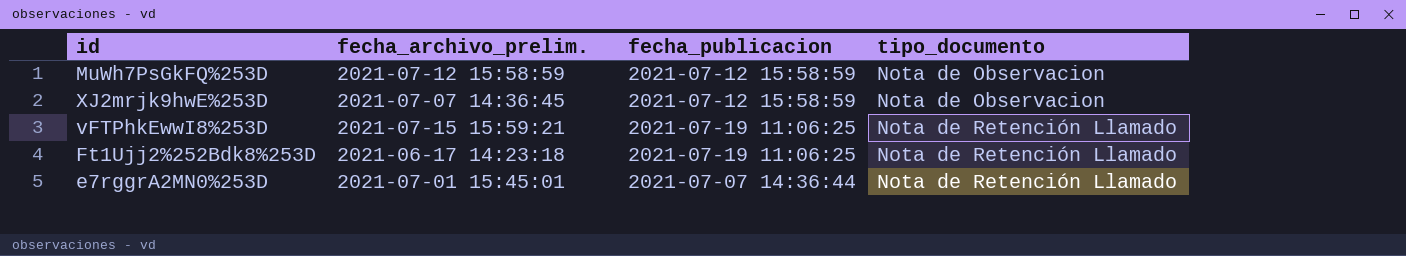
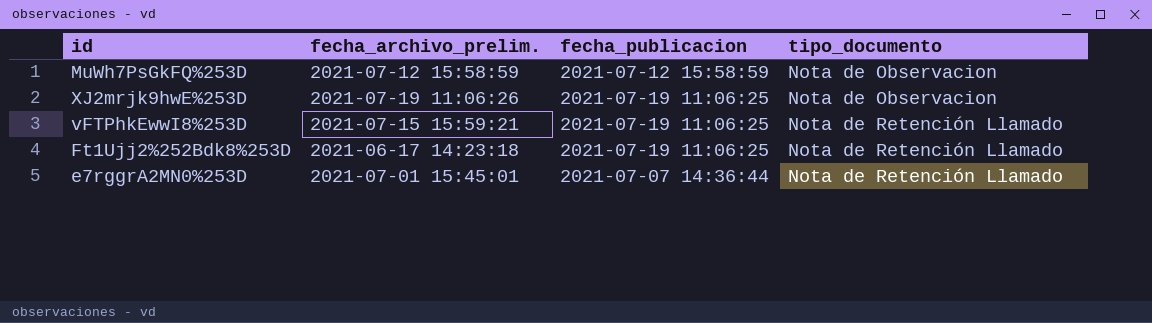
XJ2mrjk9hwE%253D | fecha_archivo_prelim.: 2021-07-07 14:36:45 -> 2021-07-19 11:06:26
XJ2mrjk9hwE%253D | fecha_publicacion: 2021-07-12 15:58:59 -> 2021-07-19 11:06:25

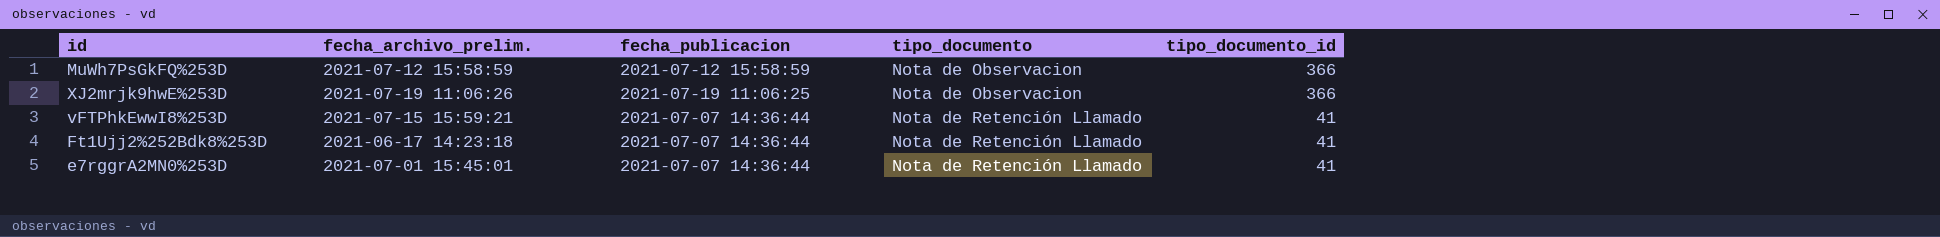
column tipo_documento_id | position: none -> 5
vFTPhkEwwI8%253D | fecha_publicacion: 2021-07-19 11:06:25 -> 2021-07-07 14:36:44
Ft1Ujj2%252Bdk8%253D | fecha_publicacion: 2021-07-19 11:06:25 -> 2021-07-07 14:36:44

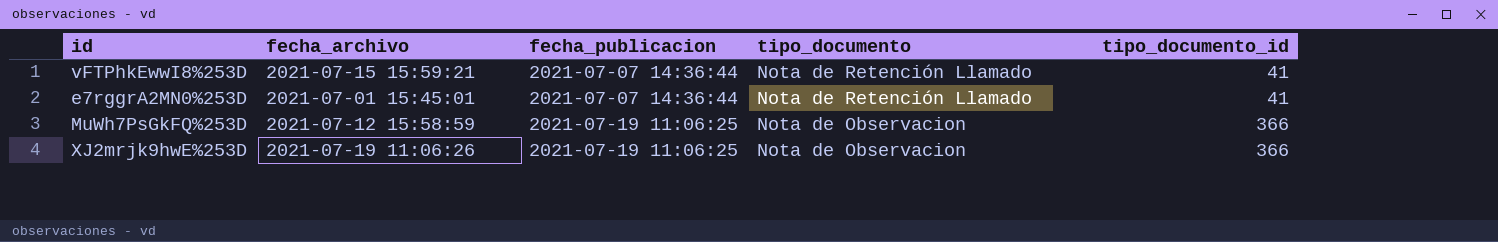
row order: tipo_documento ascending -> fecha_publicacion ascending
column name: fecha_archivo_prelim. -> fecha_archivo
row Ft1Ujj2%252Bdk8%253D: 2021-06-17 14:23:18 | 2021-07-07 14:36:44 | Nota de Retención Llamado | 41 -> none
MuWh7PsGkFQ%253D | fecha_publicacion: 2021-07-12 15:58:59 -> 2021-07-19 11:06:25

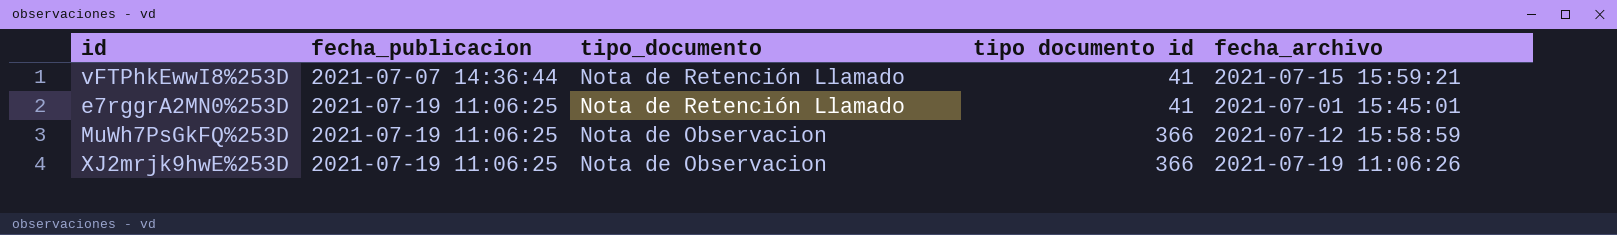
column name: tipo_documento_id -> tipo documento id
column fecha_archivo | position: 2 -> 5
e7rggrA2MN0%253D | fecha_publicacion: 2021-07-07 14:36:44 -> 2021-07-19 11:06:25

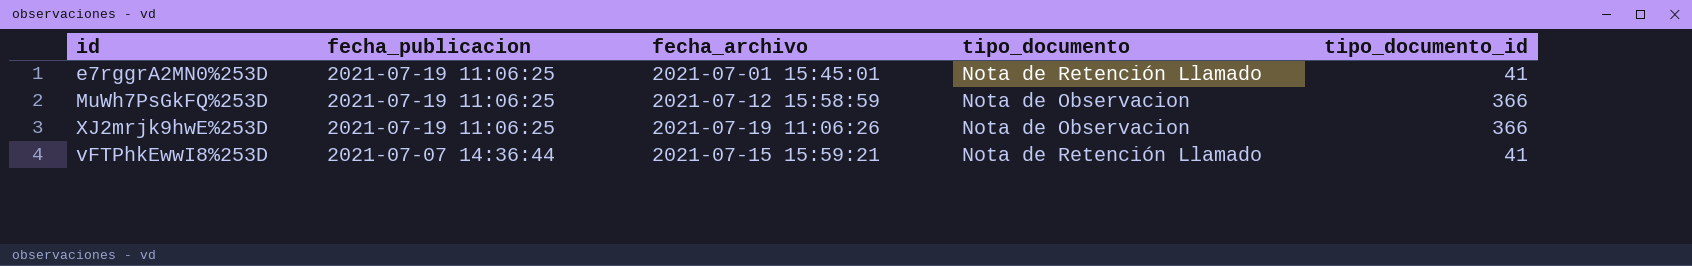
row order: fecha_publicacion ascending -> fecha_publicacion descending
column fecha_archivo | position: 5 -> 3
column name: tipo documento id -> tipo_documento_id

